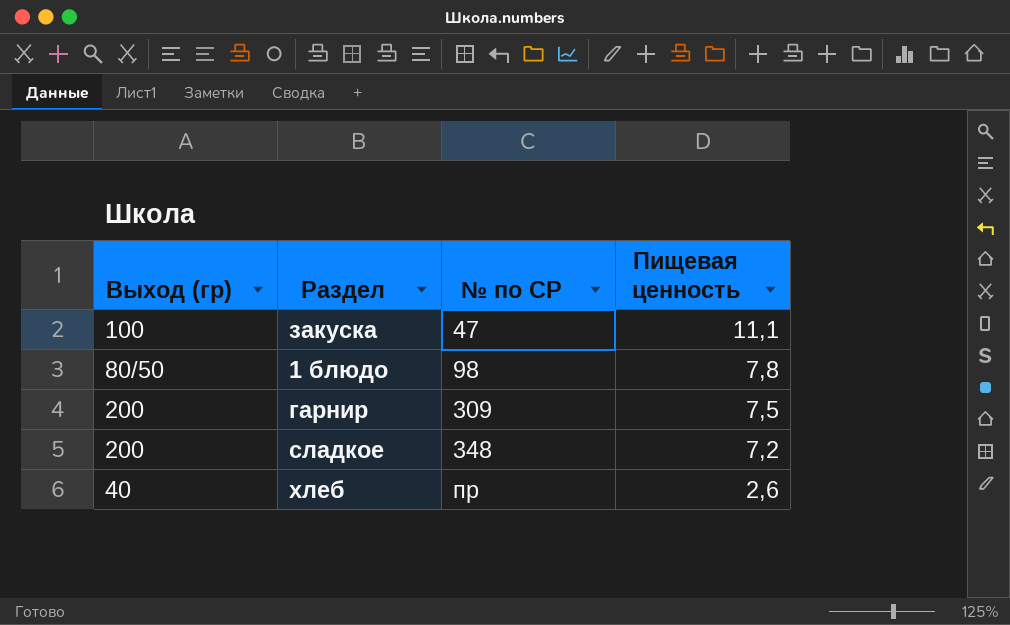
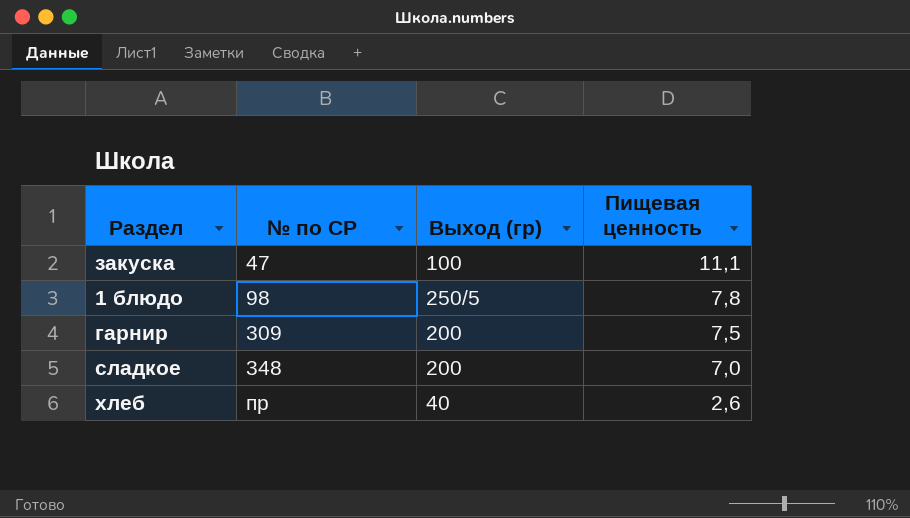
column Выход (гр) | position: 1 -> 3
1 блюдо | Выход (гр): 80/50 -> 250/5
сладкое | Пищевая ценность: 7,2 -> 7,0

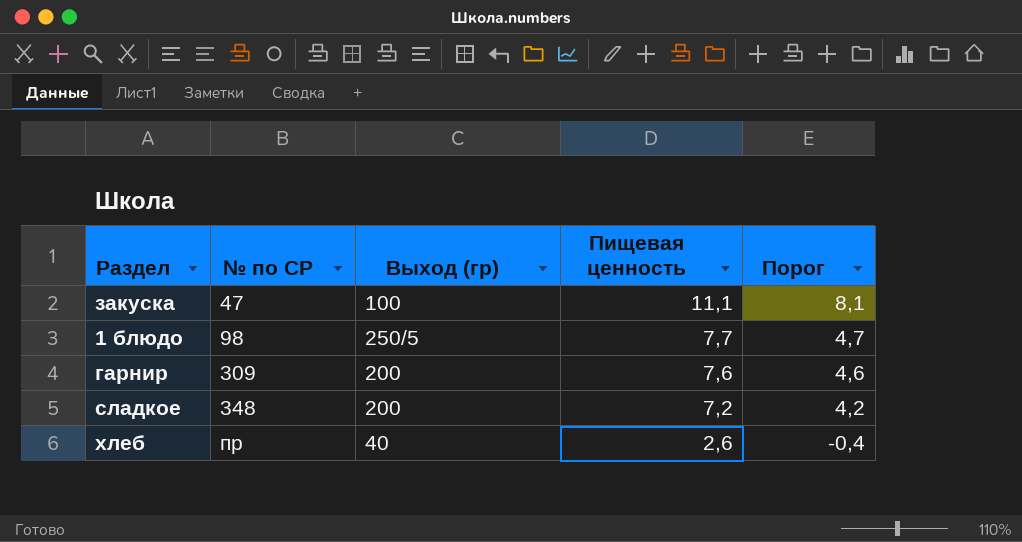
column Порог | formula: none -> [Пищевая ценность] - 3
1 блюдо | Пищевая ценность: 7,8 -> 7,7
гарнир | Пищевая ценность: 7,5 -> 7,6
сладкое | Пищевая ценность: 7,0 -> 7,2

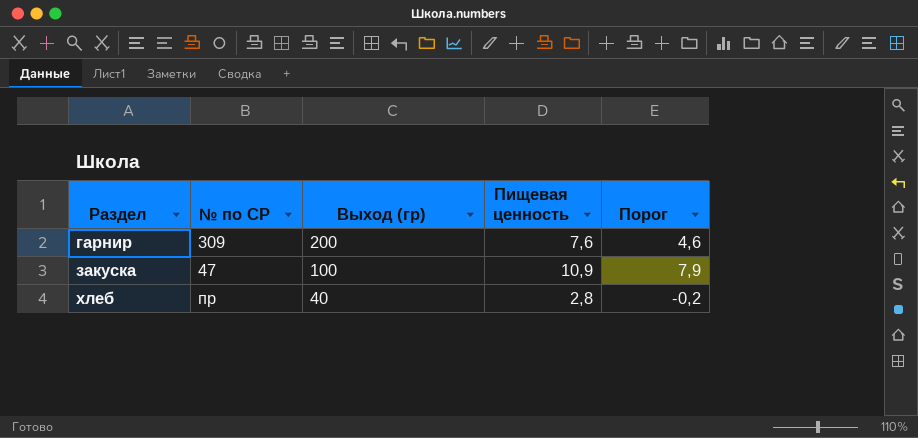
row order: № по СР ascending -> Раздел ascending
row 1 блюдо: 98 | 250/5 | 7,7 | 4,7 -> none
row сладкое: 348 | 200 | 7,2 | 4,2 -> none
закуска | Пищевая ценность: 11,1 -> 10,9
закуска | Порог: 8,1 -> 7,9
хлеб | Пищевая ценность: 2,6 -> 2,8
хлеб | Порог: -0,4 -> -0,2

